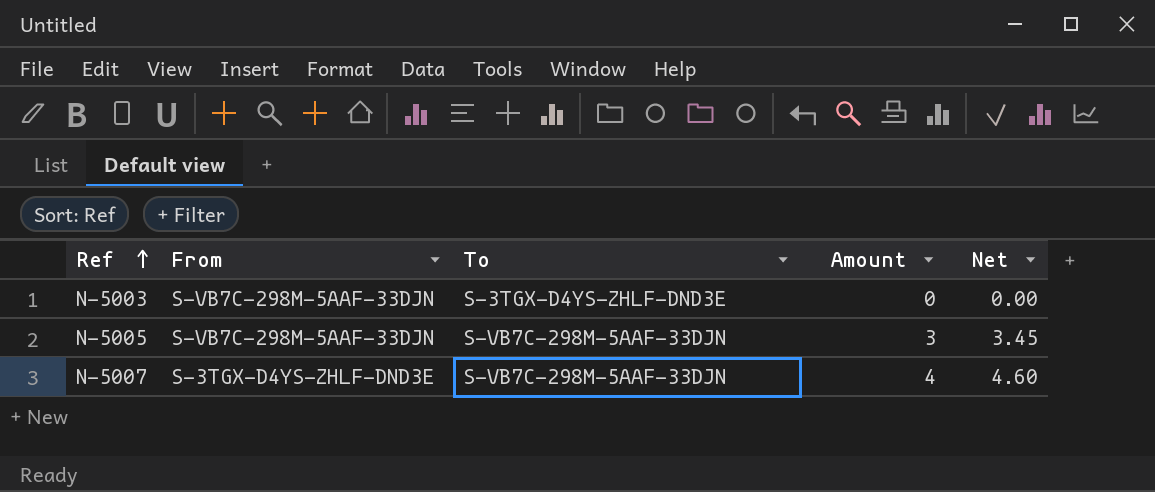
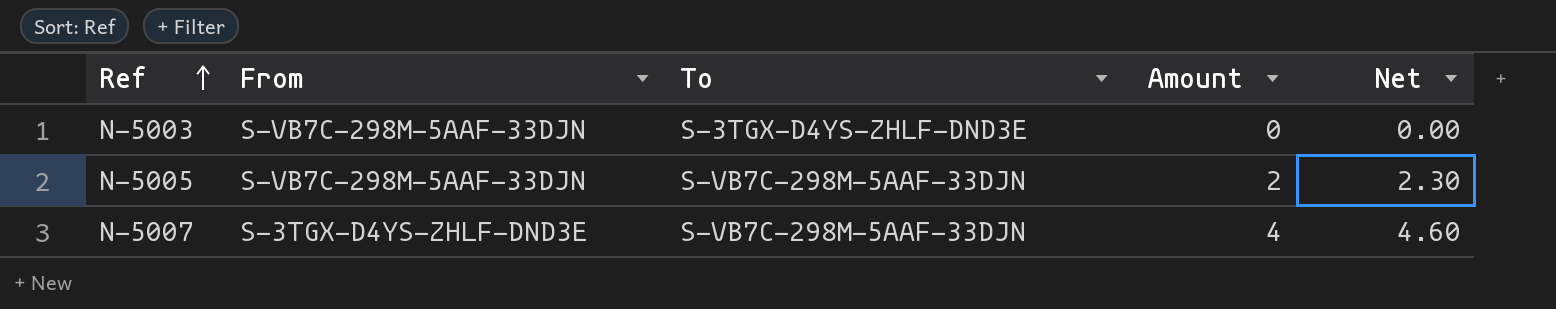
N-5005 | Amount: 3 -> 2
N-5005 | Net: 3.45 -> 2.30

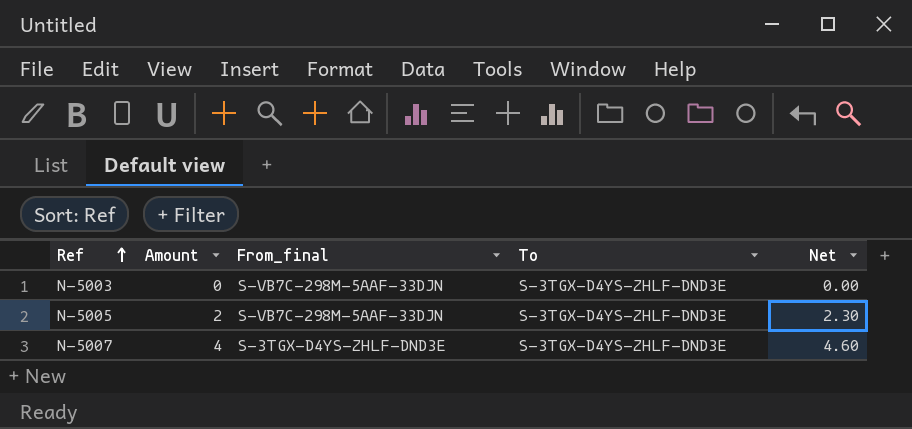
column Amount | position: 4 -> 2
column name: From -> From_final
N-5005 | To: S-VB7C-298M-5AAF-33DJN -> S-3TGX-D4YS-ZHLF-DND3E
N-5007 | To: S-VB7C-298M-5AAF-33DJN -> S-3TGX-D4YS-ZHLF-DND3E

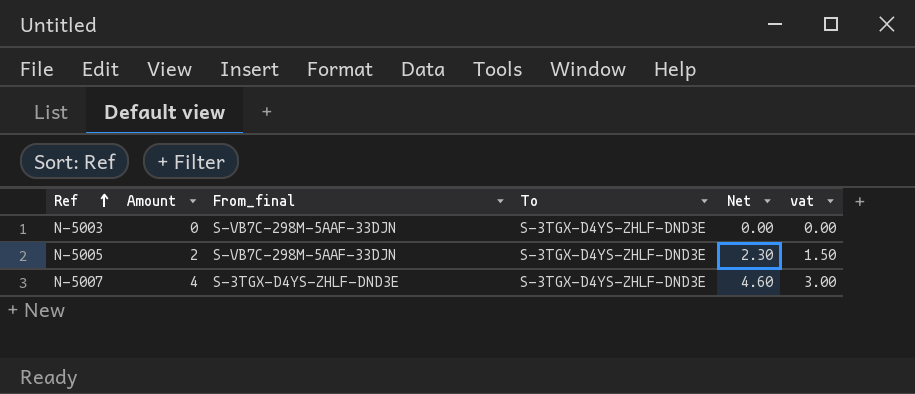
column vat | formula: none -> [Amount] * 0.75

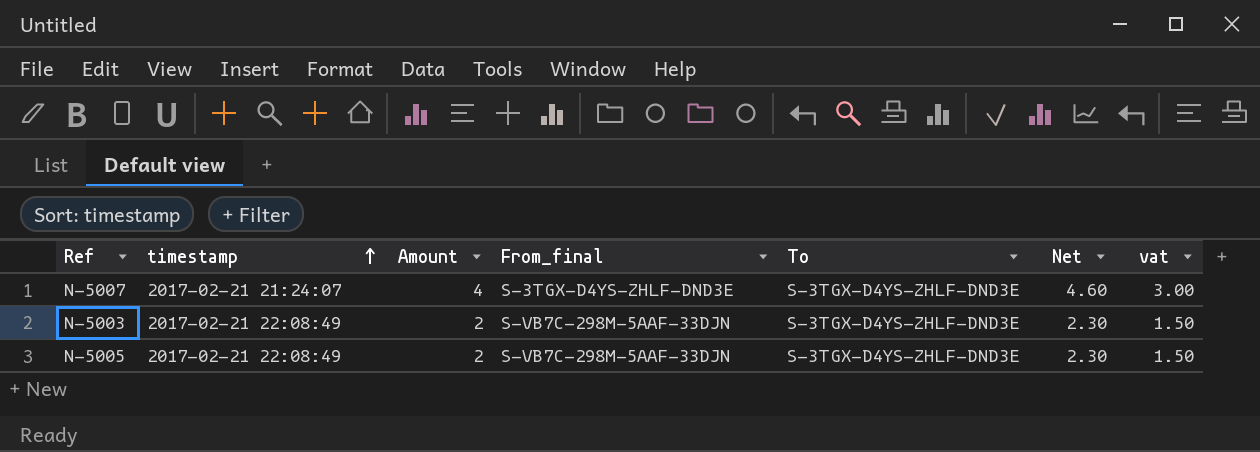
row order: Ref ascending -> timestamp ascending
column timestamp | position: none -> 2
N-5003 | Amount: 0 -> 2
N-5003 | Net: 0.00 -> 2.30
N-5003 | vat: 0.00 -> 1.50

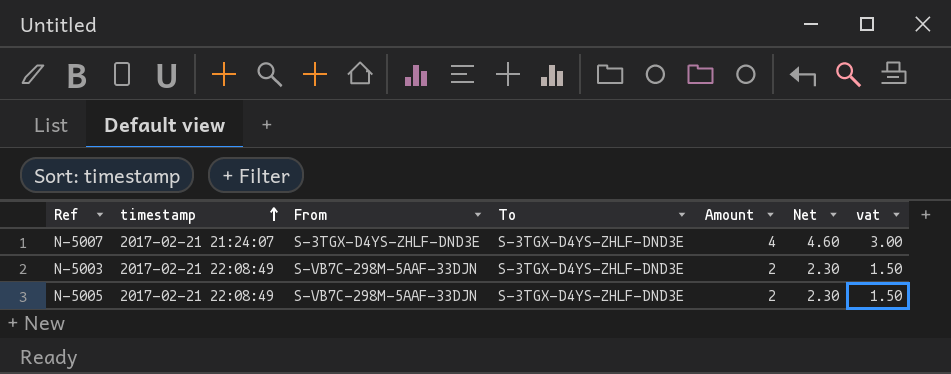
column name: From_final -> From
column Amount | position: 3 -> 5

